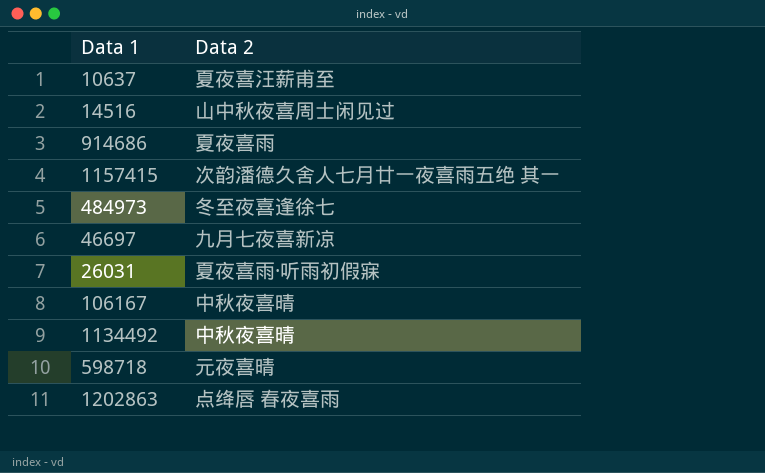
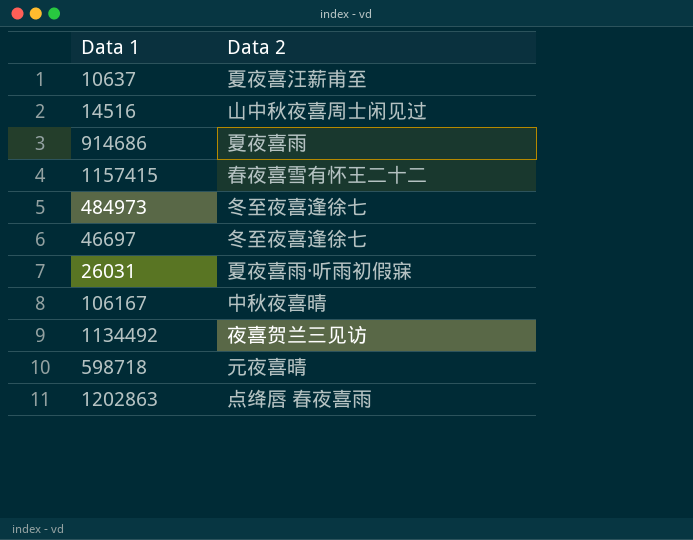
1157415 | Data 2: 次韵潘德久舍人七月廿一夜喜雨五绝 其一 -> 春夜喜雪有怀王二十二
46697 | Data 2: 九月七夜喜新凉 -> 冬至夜喜逢徐七
1134492 | Data 2: 中秋夜喜晴 -> 夜喜贺兰三见访

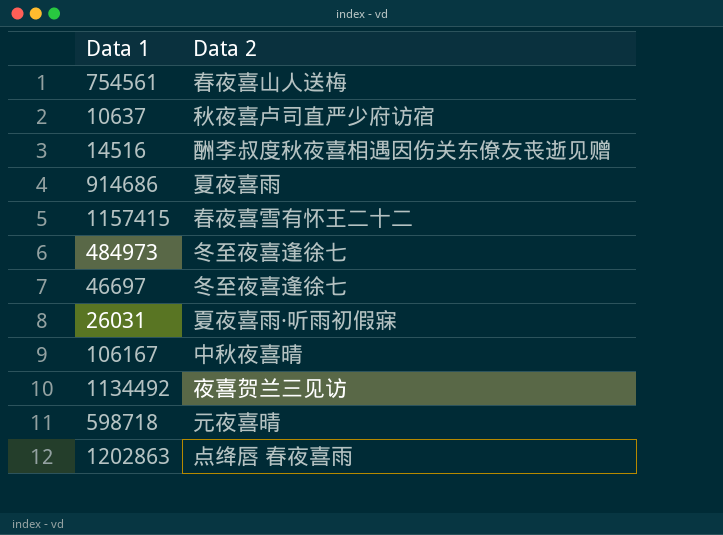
row 754561: none -> 春夜喜山人送梅
10637 | Data 2: 夏夜喜汪薪甫至 -> 秋夜喜卢司直严少府访宿
14516 | Data 2: 山中秋夜喜周士闲见过 -> 酬李叔度秋夜喜相遇因伤关东僚友丧逝见赠

